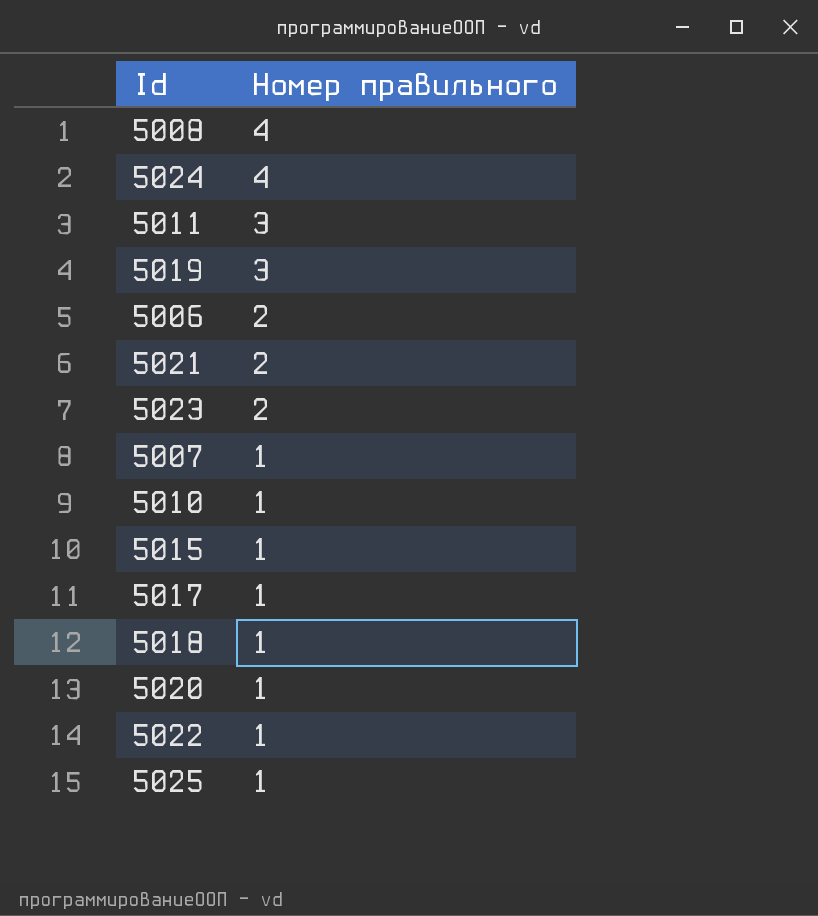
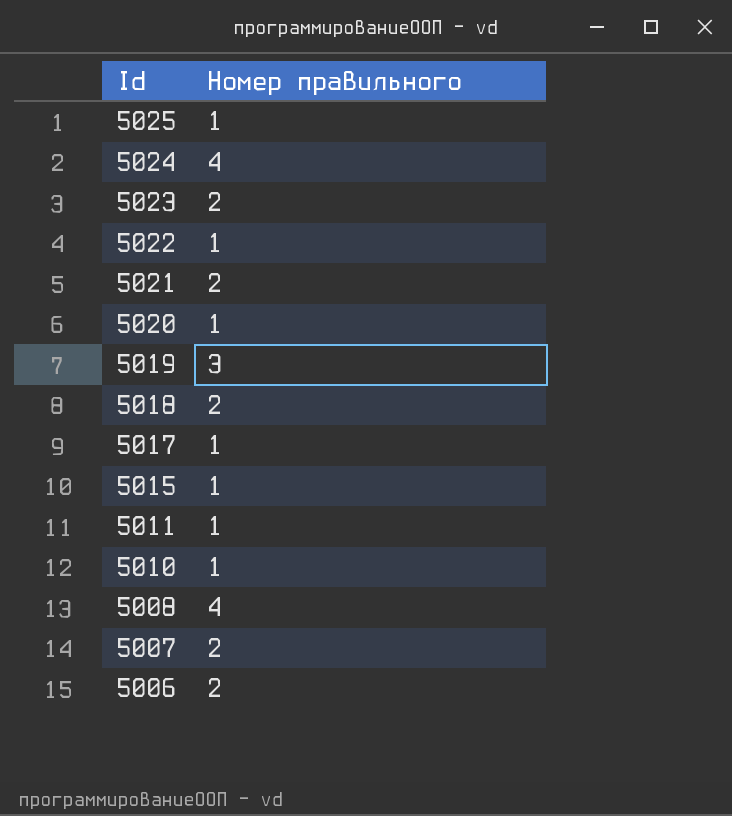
row order: Номер правильного descending -> Id descending
5018 | Номер правильного: 1 -> 2
5011 | Номер правильного: 3 -> 1
5007 | Номер правильного: 1 -> 2

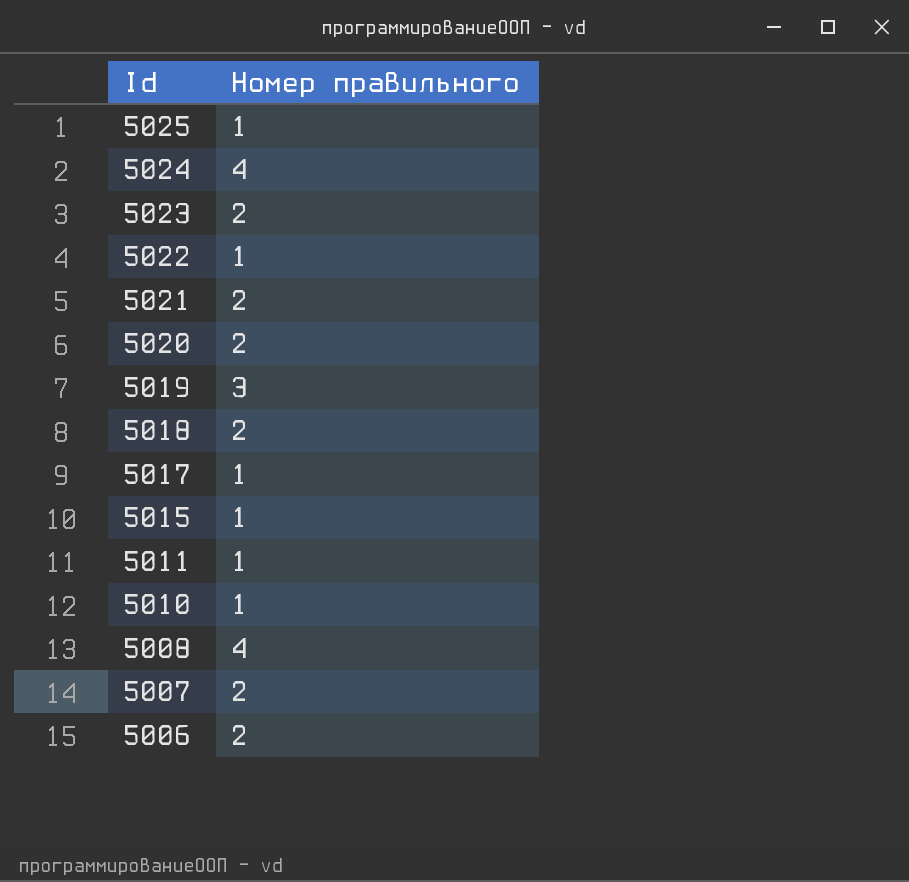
5020 | Номер правильного: 1 -> 2

